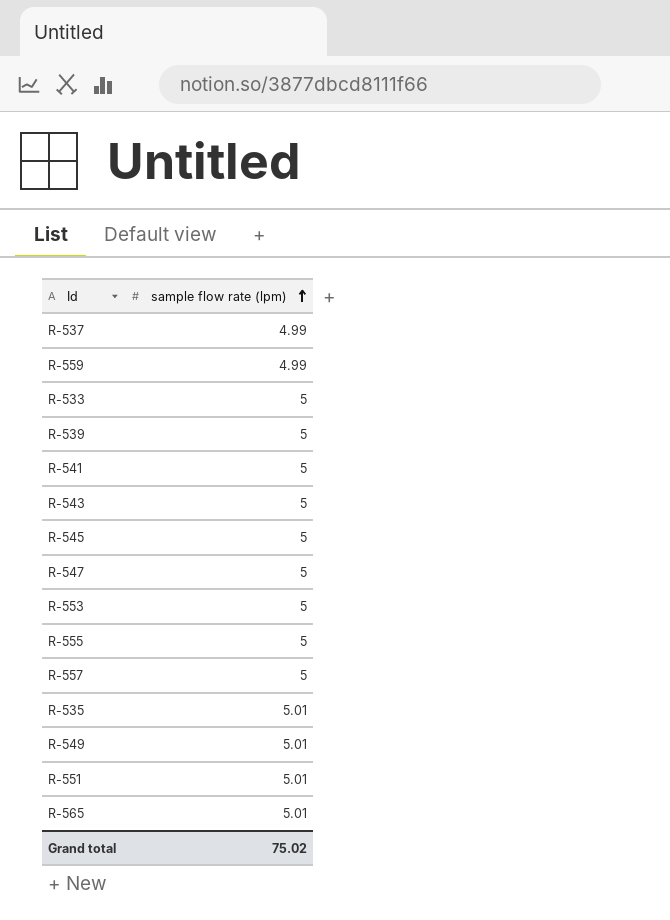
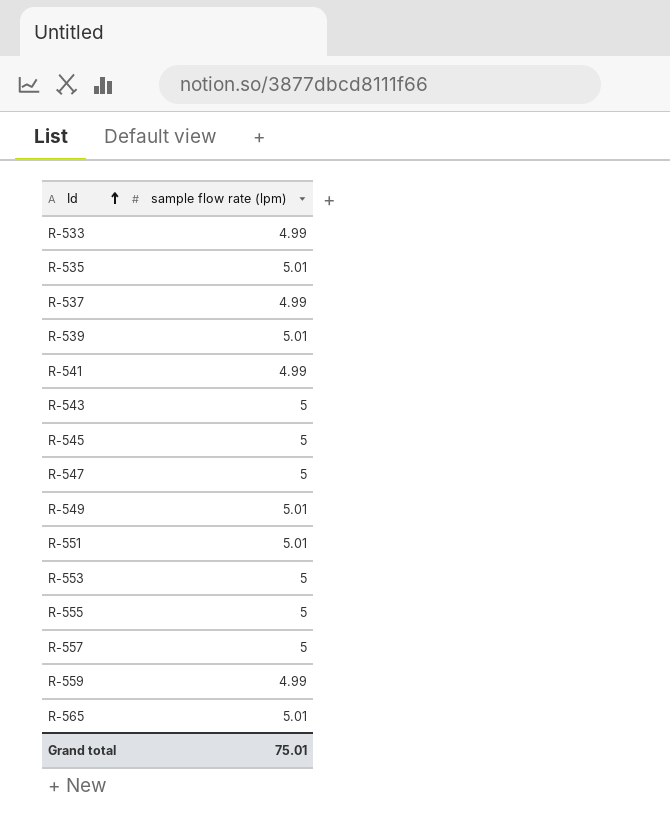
row order: sample flow rate (lpm) ascending -> Id ascending
R-533 | sample flow rate (lpm): 5 -> 4.99
R-539 | sample flow rate (lpm): 5 -> 5.01
R-541 | sample flow rate (lpm): 5 -> 4.99
Grand total | sample flow rate (lpm): 75.02 -> 75.01

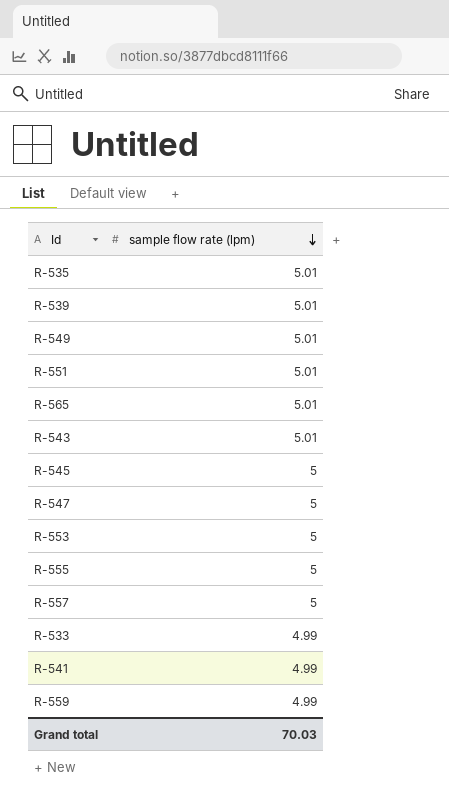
row order: Id ascending -> sample flow rate (lpm) descending
row R-537: 4.99 -> none
R-543 | sample flow rate (lpm): 5 -> 5.01
Grand total | sample flow rate (lpm): 75.01 -> 70.03

